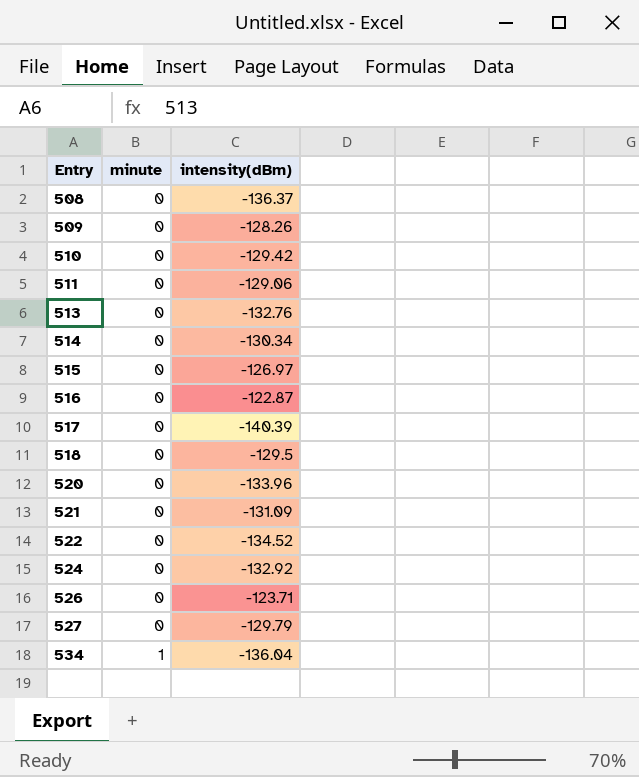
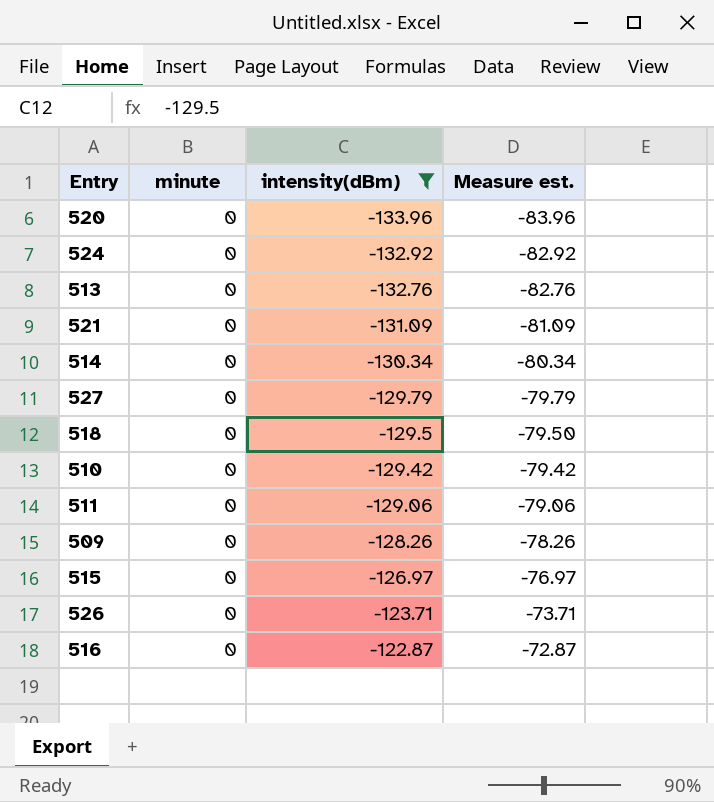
filter: none -> intensity(dBm) >= -133.96
row order: Entry ascending -> intensity(dBm) ascending
column Measure est. | formula: none -> [intensity(dBm)] + 50

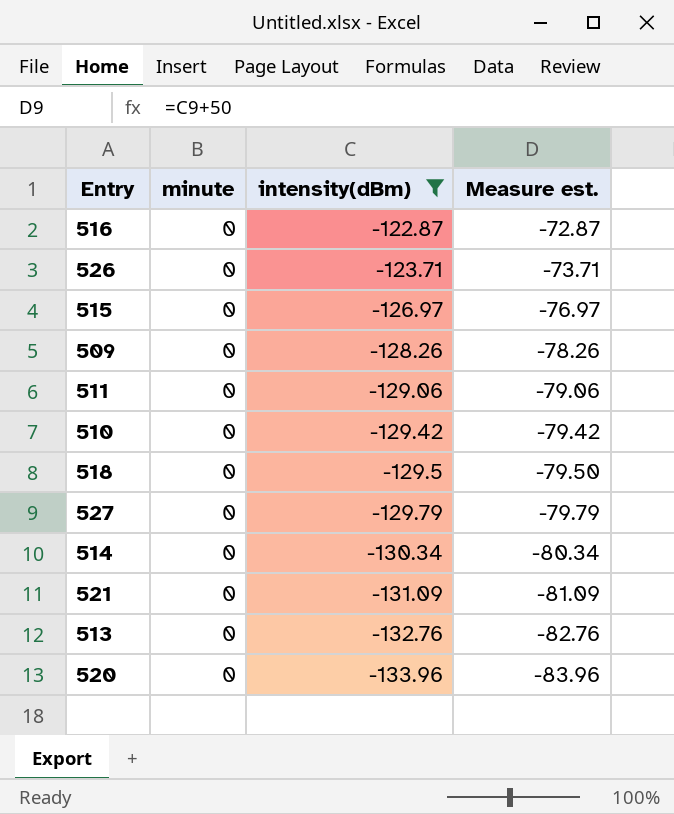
row order: intensity(dBm) ascending -> intensity(dBm) descending
row 524: 0 | -132.92 | -82.92 -> none

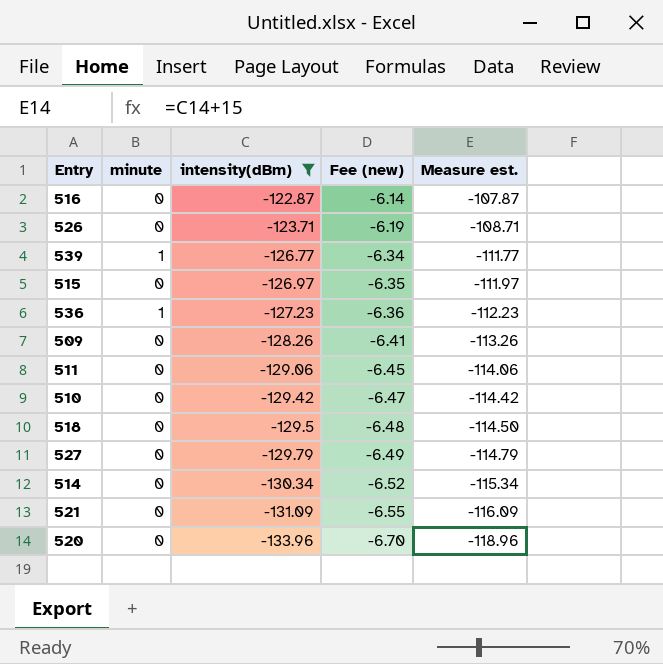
column Fee (new) | formula: none -> [intensity(dBm)] * 0.05
column Measure est. | formula: [intensity(dBm)] + 50 -> [intensity(dBm)] + 15
row 513: 0 | -132.76 | -82.76 -> none
row 539: none -> 1 | -126.77 | -6.34 | -111.77
row 536: none -> 1 | -127.23 | -6.36 | -112.23

